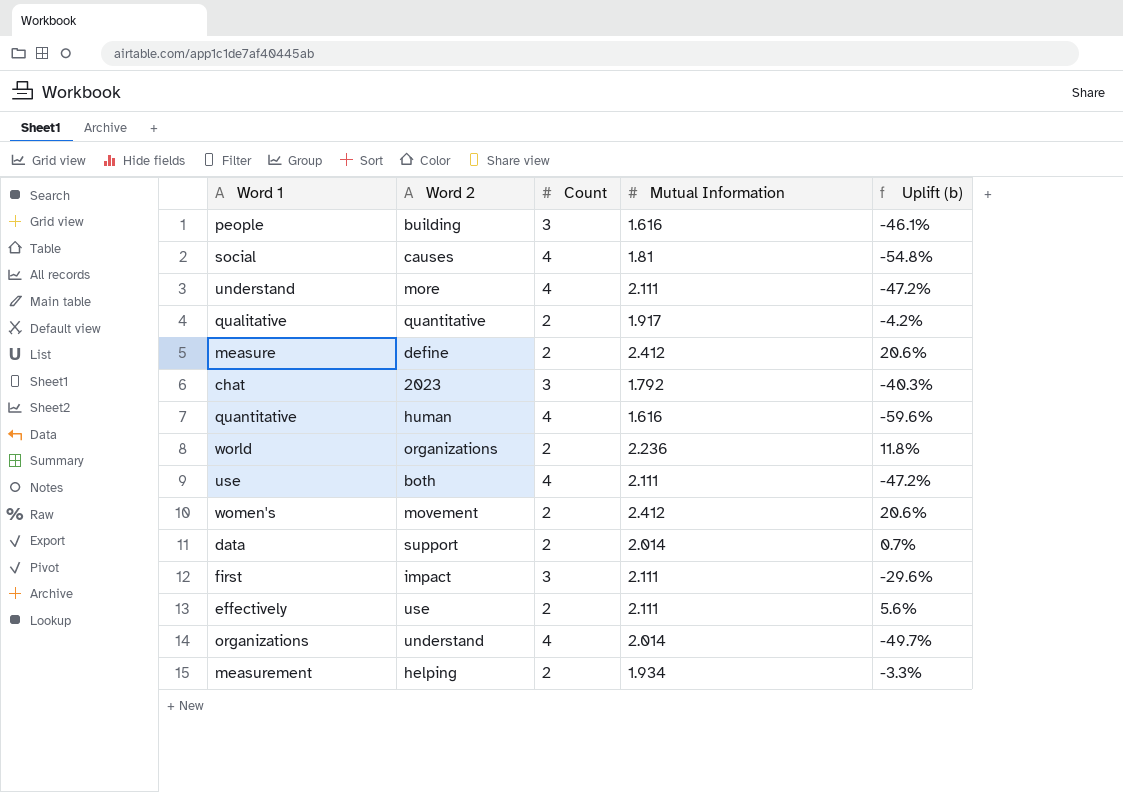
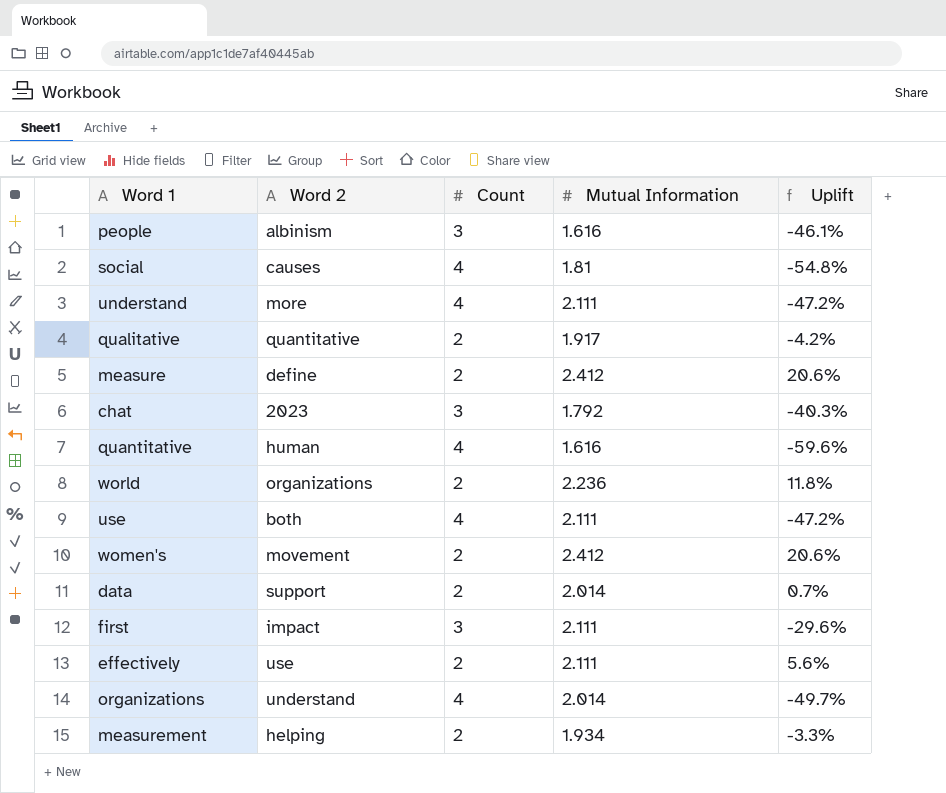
column name: Uplift (b) -> Uplift
people | Word 2: building -> albinism

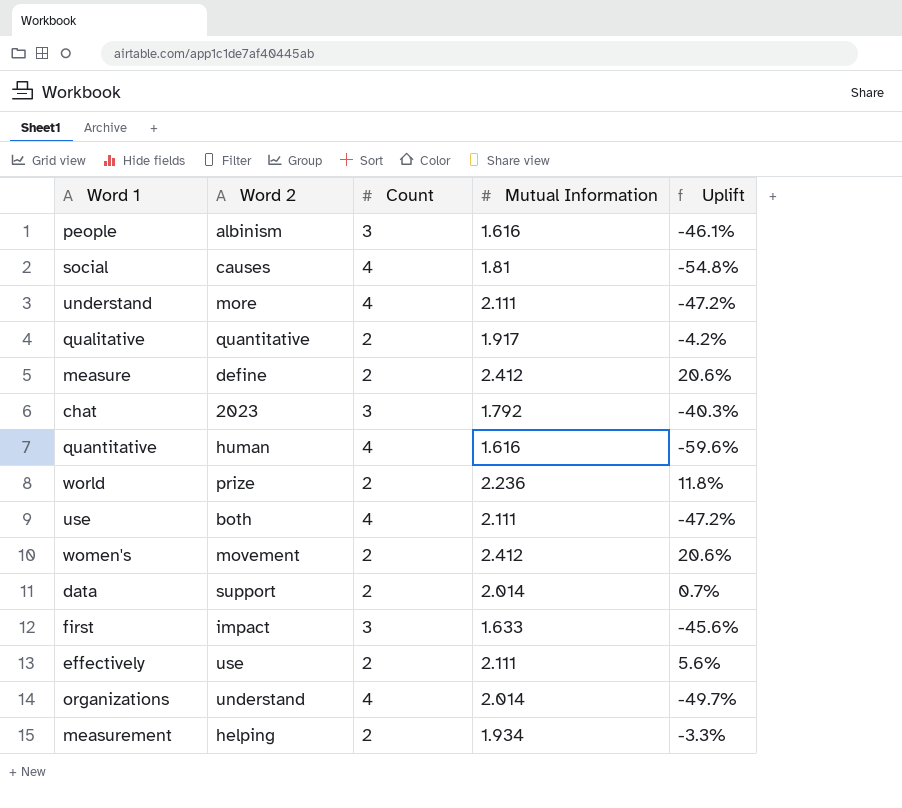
world | Word 2: organizations -> prize
first | Mutual Information: 2.111 -> 1.633
first | Uplift: -29.6% -> -45.6%

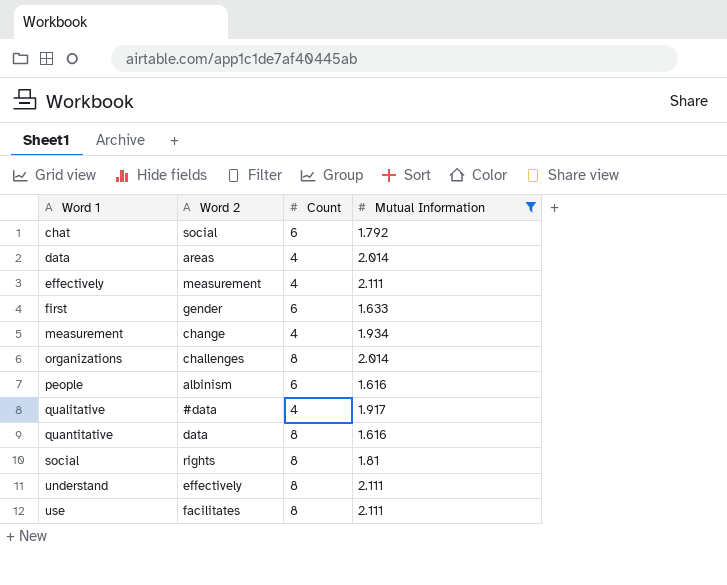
filter: none -> Mutual Information <= 2.111
row order: none -> Word 1 ascending
column Uplift | formula: ([Mutual Information] - [Count]) / [Count] -> none
chat | Word 2: 2023 -> social
chat | Count: 3 -> 6
data | Word 2: support -> areas
data | Count: 2 -> 4
effectively | Word 2: use -> measurement
effectively | Count: 2 -> 4
first | Word 2: impact -> gender
first | Count: 3 -> 6
measurement | Word 2: helping -> change
measurement | Count: 2 -> 4
organizations | Word 2: understand -> challenges
organizations | Count: 4 -> 8
people | Count: 3 -> 6
qualitative | Word 2: quantitative -> #data
qualitative | Count: 2 -> 4
quantitative | Word 2: human -> data
quantitative | Count: 4 -> 8
social | Word 2: causes -> rights
social | Count: 4 -> 8
understand | Word 2: more -> effectively
understand | Count: 4 -> 8
use | Word 2: both -> facilitates
use | Count: 4 -> 8

